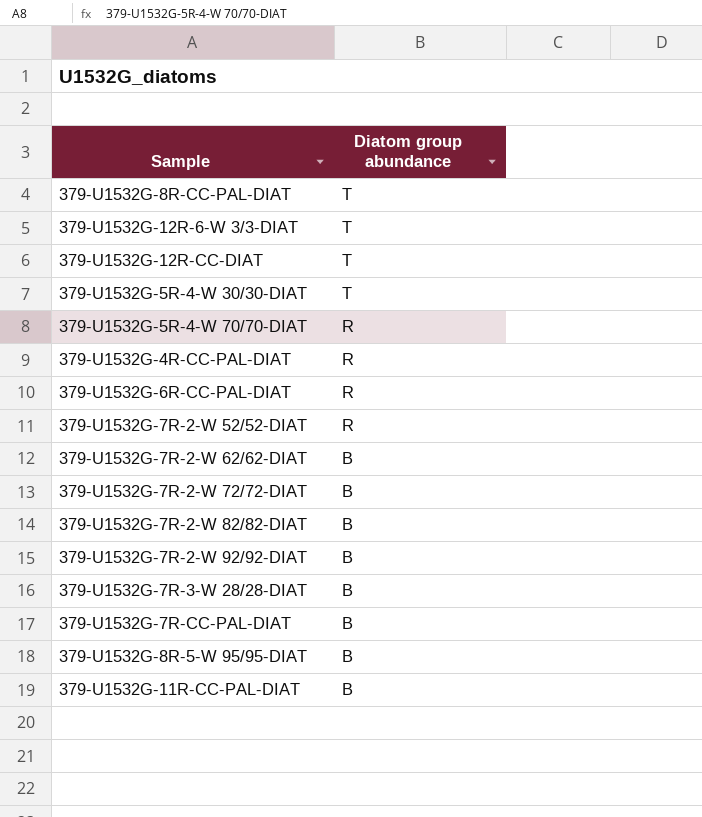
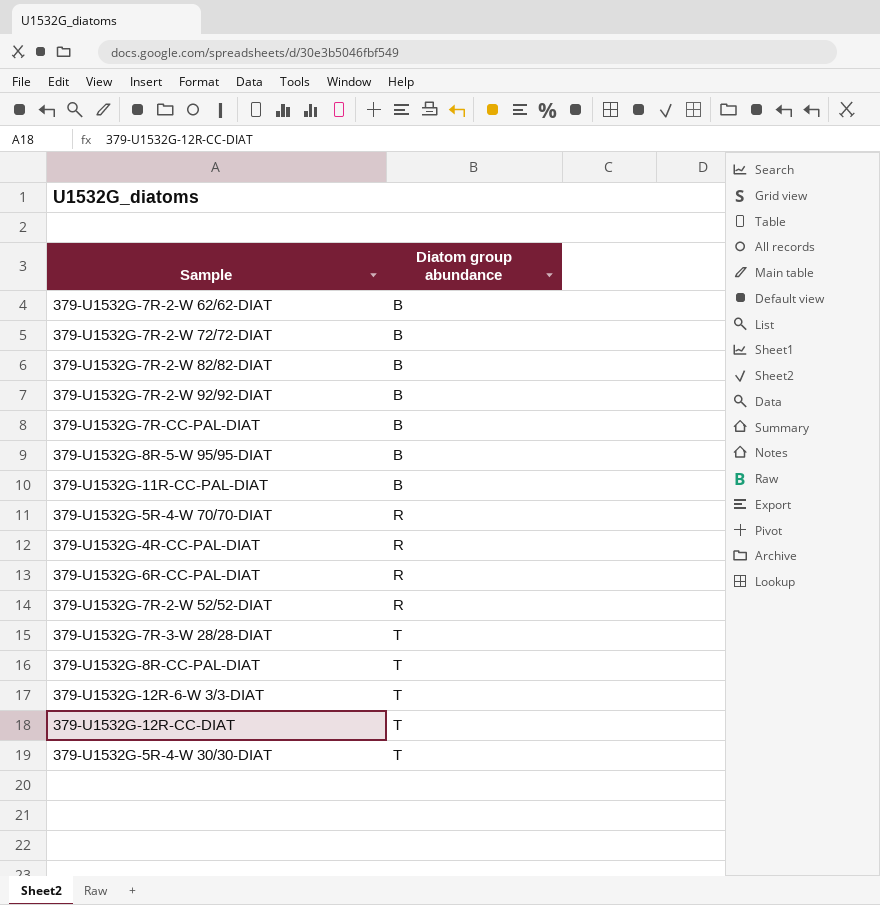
row order: Diatom group abundance descending -> Diatom group abundance ascending
379-U1532G-7R-3-W 28/28-DIAT | Diatom group abundance: B -> T

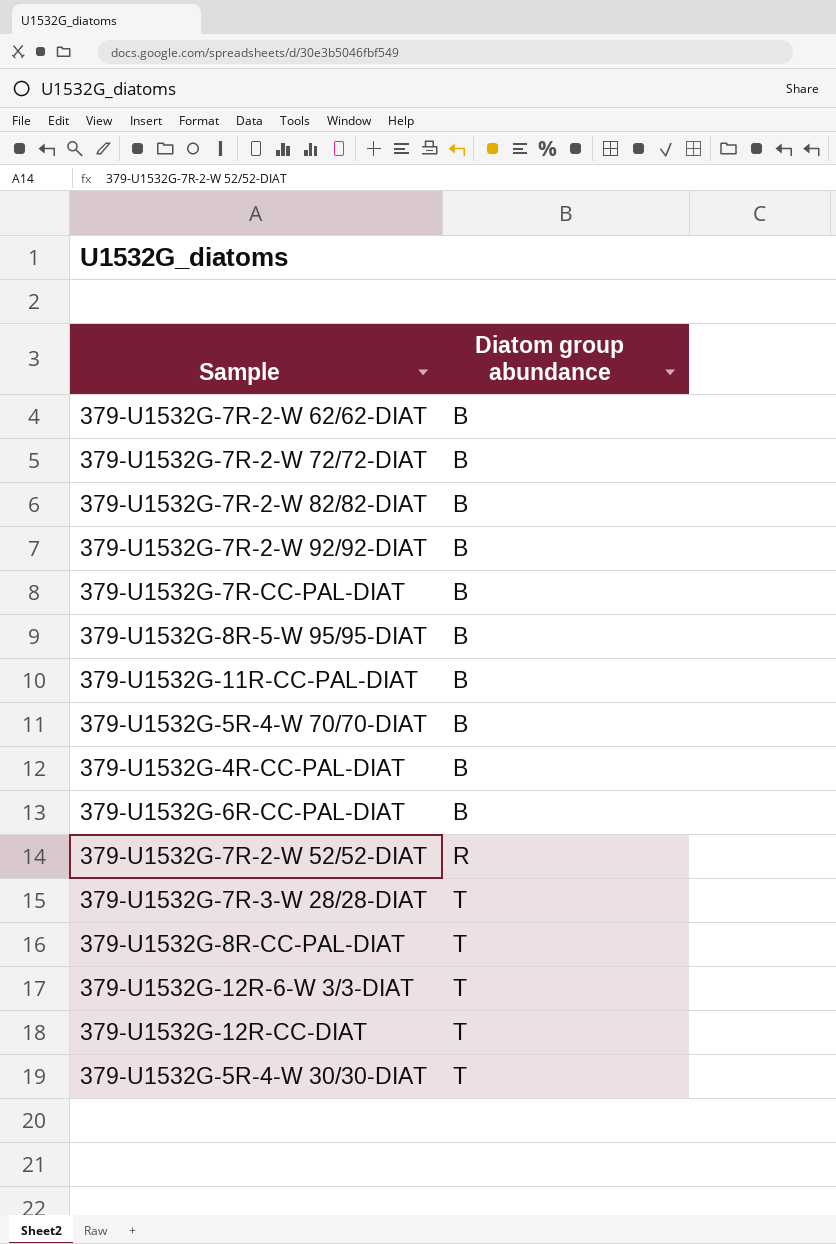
379-U1532G-5R-4-W 70/70-DIAT | Diatom group abundance: R -> B
379-U1532G-4R-CC-PAL-DIAT | Diatom group abundance: R -> B
379-U1532G-6R-CC-PAL-DIAT | Diatom group abundance: R -> B

